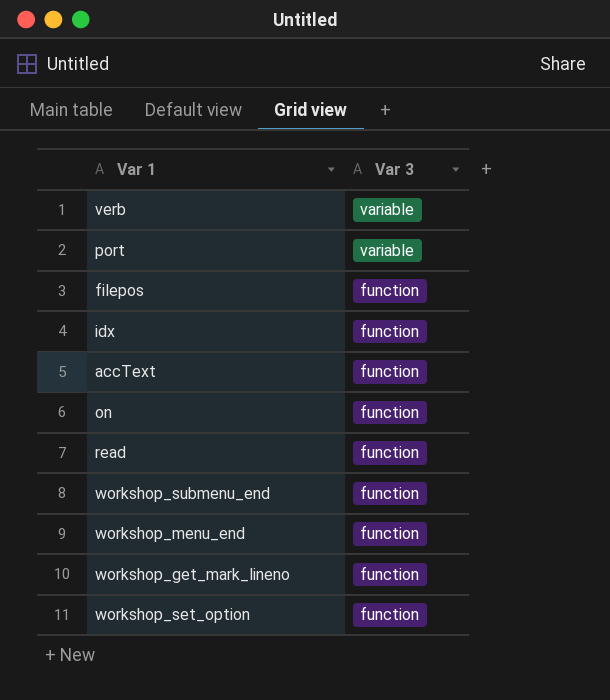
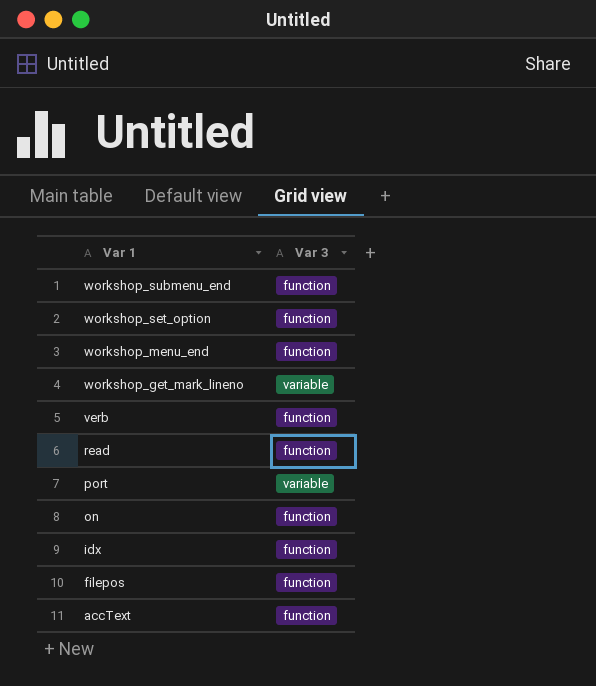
row order: Var 3 descending -> Var 1 descending
workshop_get_mark_lineno | Var 3: function -> variable
verb | Var 3: variable -> function

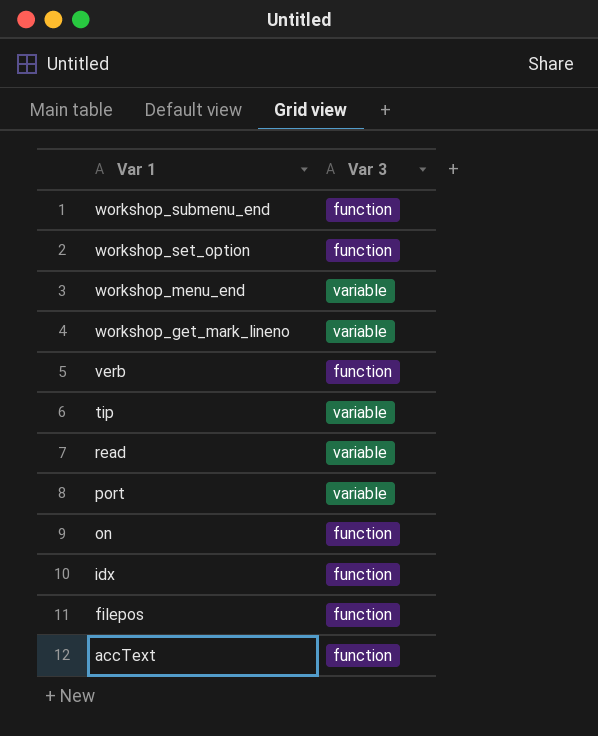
workshop_menu_end | Var 3: function -> variable
row tip: none -> variable
read | Var 3: function -> variable

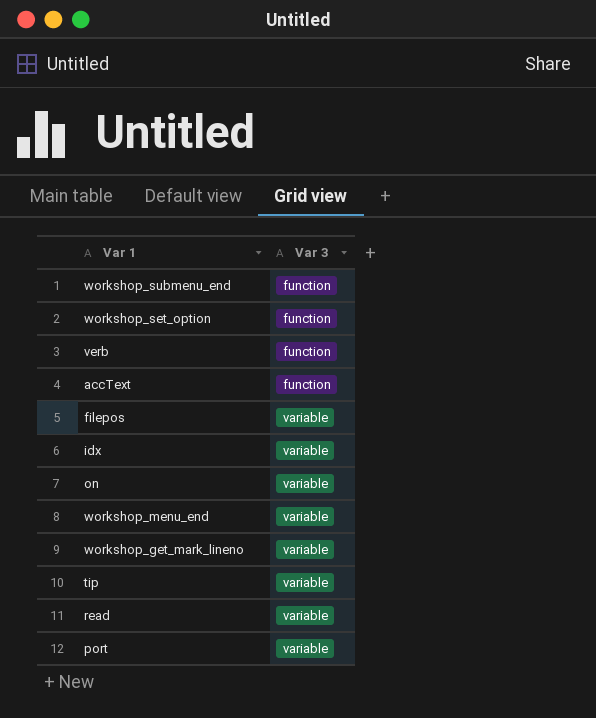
row order: Var 1 descending -> Var 3 ascending
filepos | Var 3: function -> variable
idx | Var 3: function -> variable
on | Var 3: function -> variable

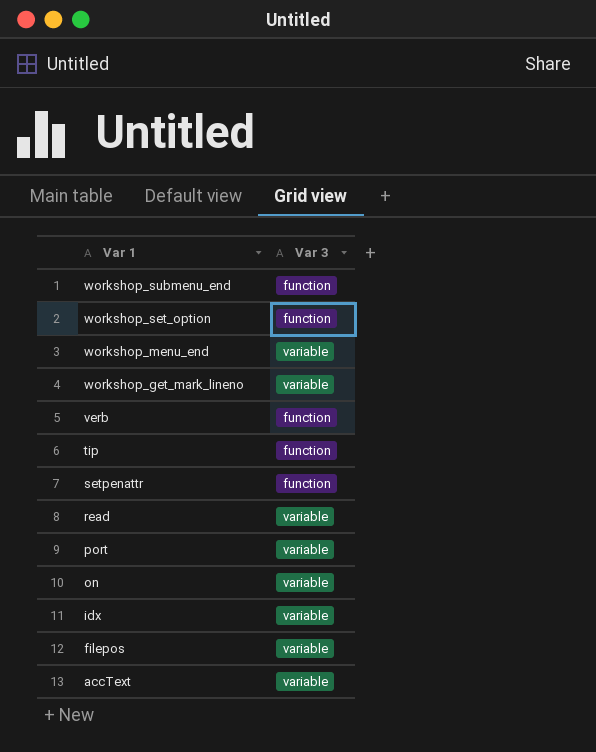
row order: Var 3 ascending -> Var 1 descending
tip | Var 3: variable -> function
row setpenattr: none -> function
accText | Var 3: function -> variable

